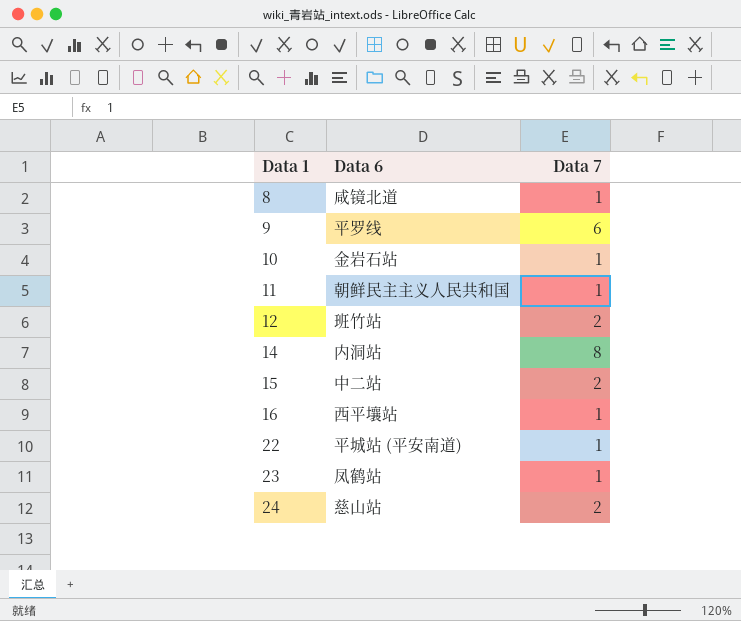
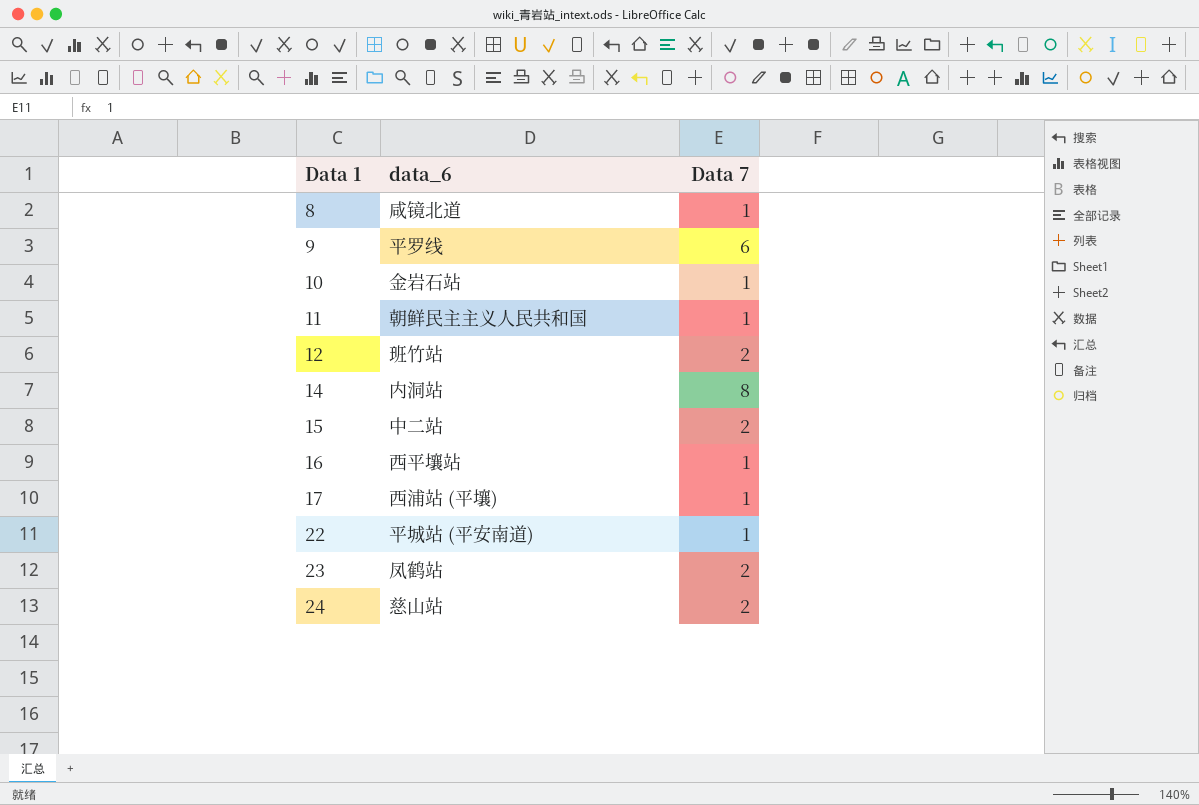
column name: Data 6 -> data_6
row 17: none -> 西浦站 (平壤) | 1
23 | Data 7: 1 -> 2

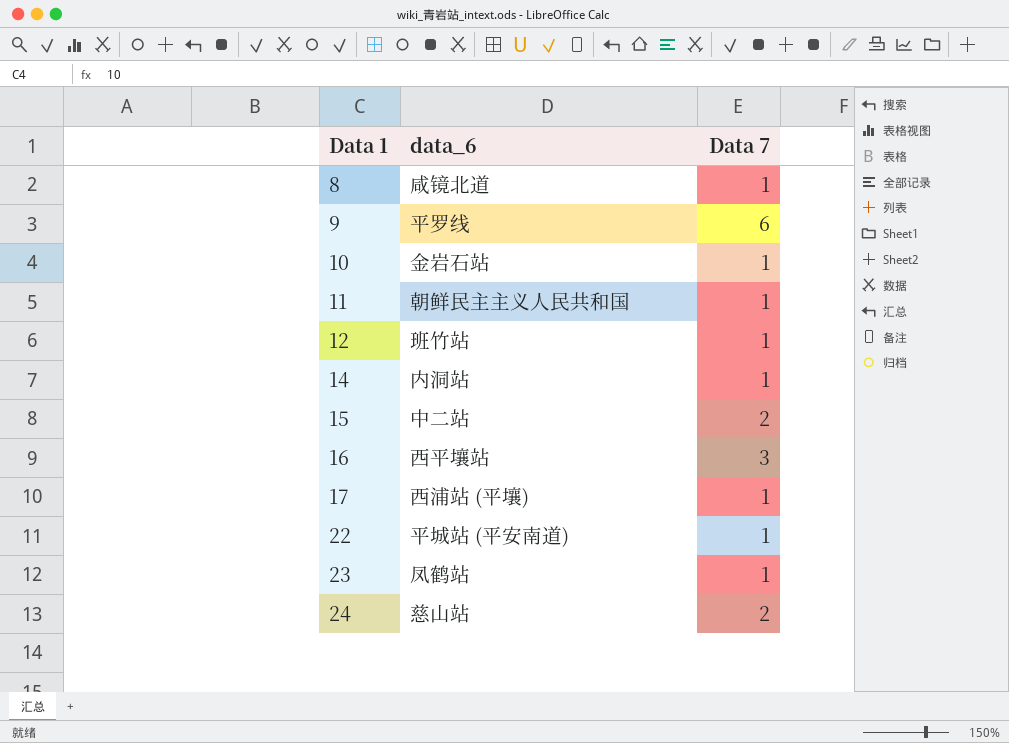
12 | Data 7: 2 -> 1
14 | Data 7: 8 -> 1
16 | Data 7: 1 -> 3
23 | Data 7: 2 -> 1

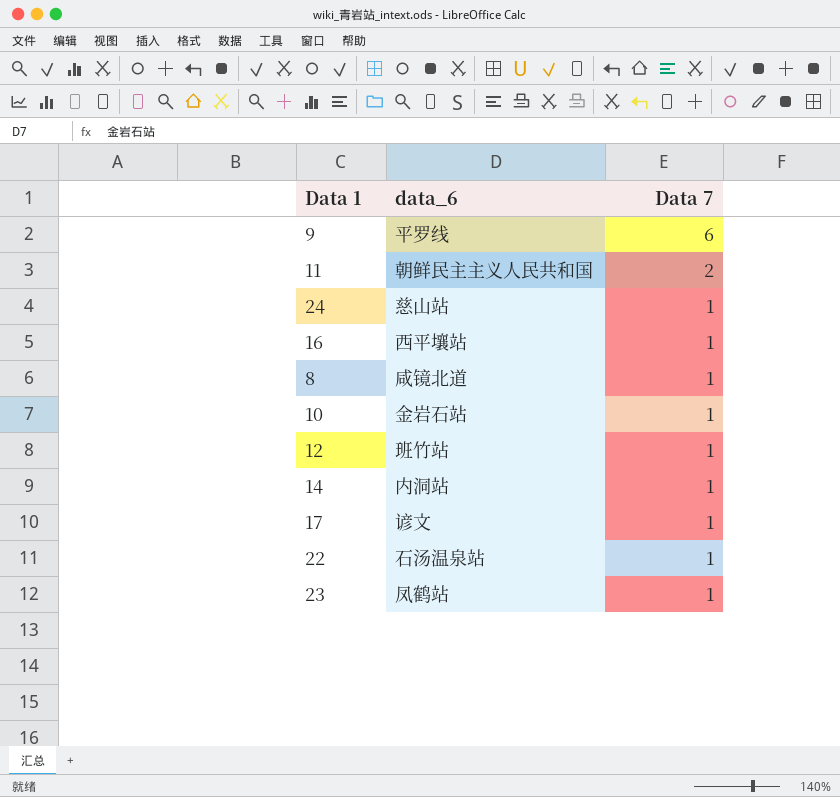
row order: Data 1 ascending -> Data 7 descending
row 15: 中二站 | 2 -> none
11 | Data 7: 1 -> 2
24 | Data 7: 2 -> 1
16 | Data 7: 3 -> 1
17 | data_6: 西浦站 (平壤) -> 谚文
22 | data_6: 平城站 (平安南道) -> 石汤温泉站

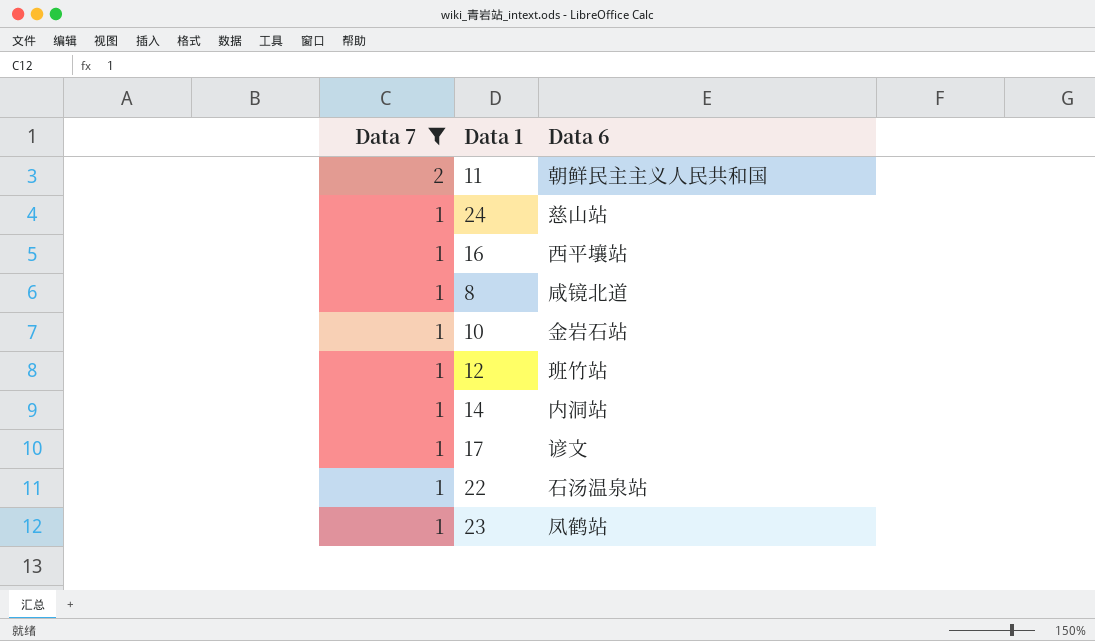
filter: none -> Data 7 != 6
column Data 7 | position: 3 -> 1
column name: data_6 -> Data 6

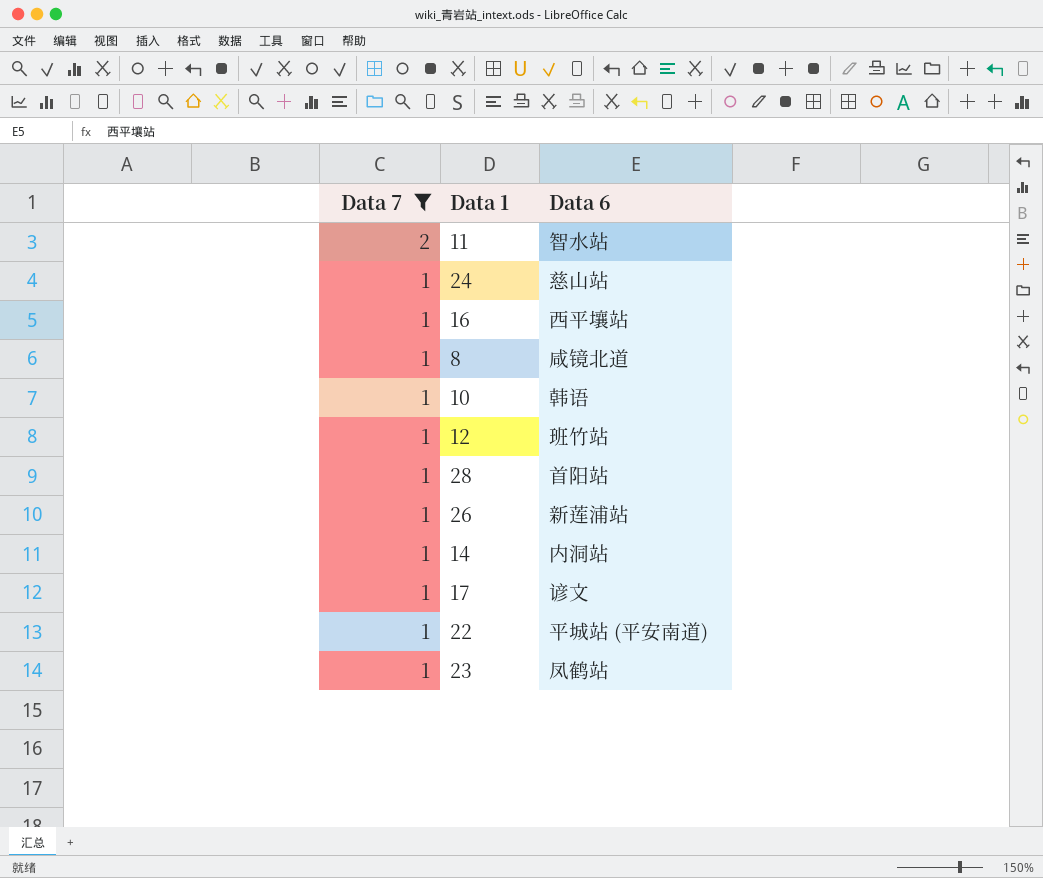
11 | Data 6: 朝鲜民主主义人民共和国 -> 智水站
10 | Data 6: 金岩石站 -> 韩语
row 28: none -> 1 | 首阳站
row 26: none -> 1 | 新莲浦站
22 | Data 6: 石汤温泉站 -> 平城站 (平安南道)

